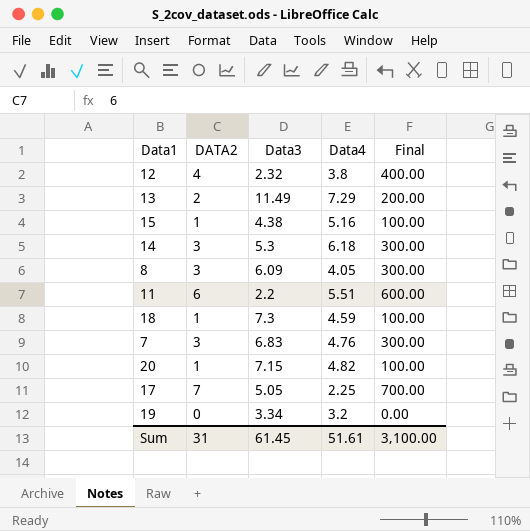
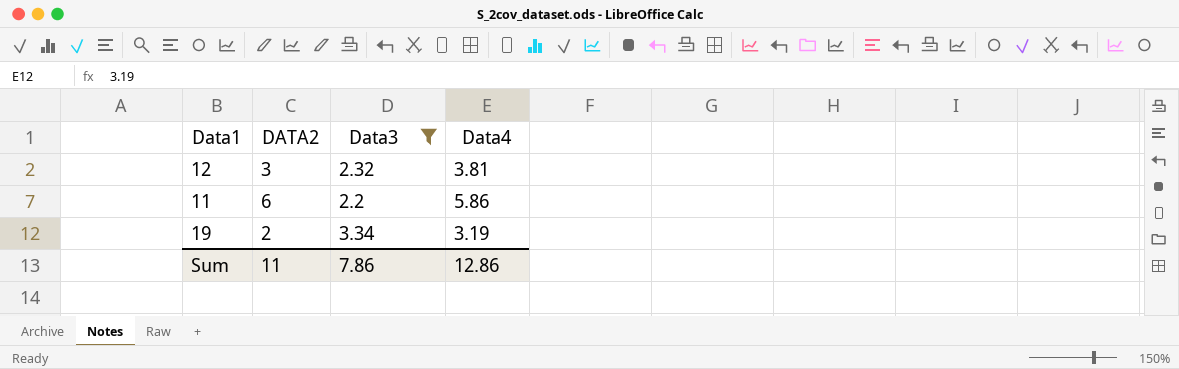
filter: none -> Data3 <= 3.34
column Final | formula: [DATA2] * 100 -> none
12 | DATA2: 4 -> 3
12 | Data4: 3.8 -> 3.81
11 | Data4: 5.51 -> 5.86
19 | DATA2: 0 -> 2
19 | Data4: 3.2 -> 3.19
Sum | DATA2: 31 -> 11
Sum | Data3: 61.45 -> 7.86
Sum | Data4: 51.61 -> 12.86

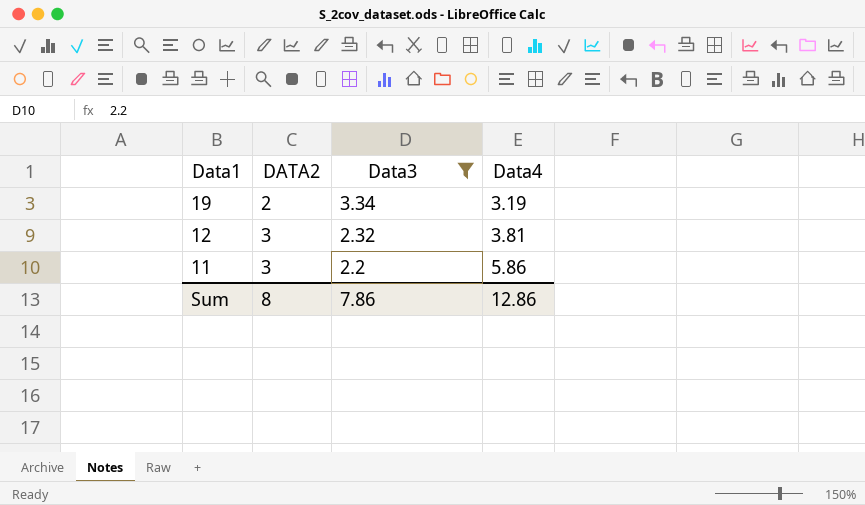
row order: none -> Data1 descending
11 | DATA2: 6 -> 3
Sum | DATA2: 11 -> 8

